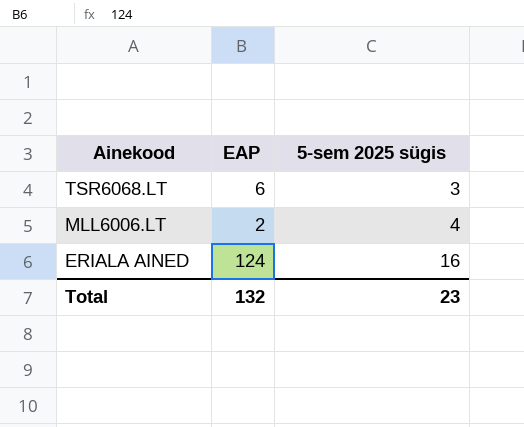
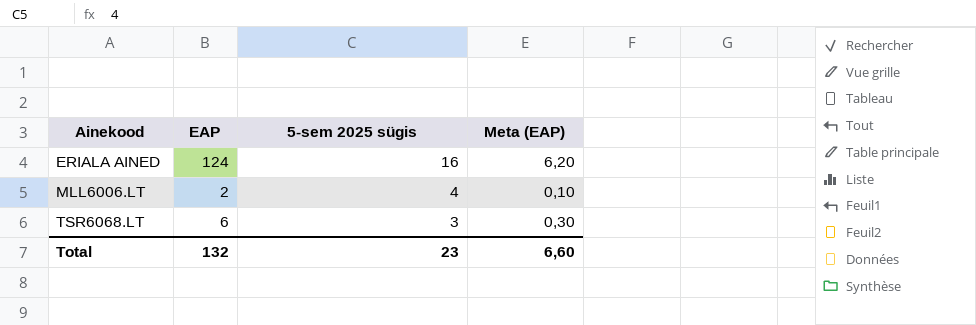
row order: Ainekood descending -> Ainekood ascending
column Meta (EAP) | formula: none -> [EAP] * 0,05

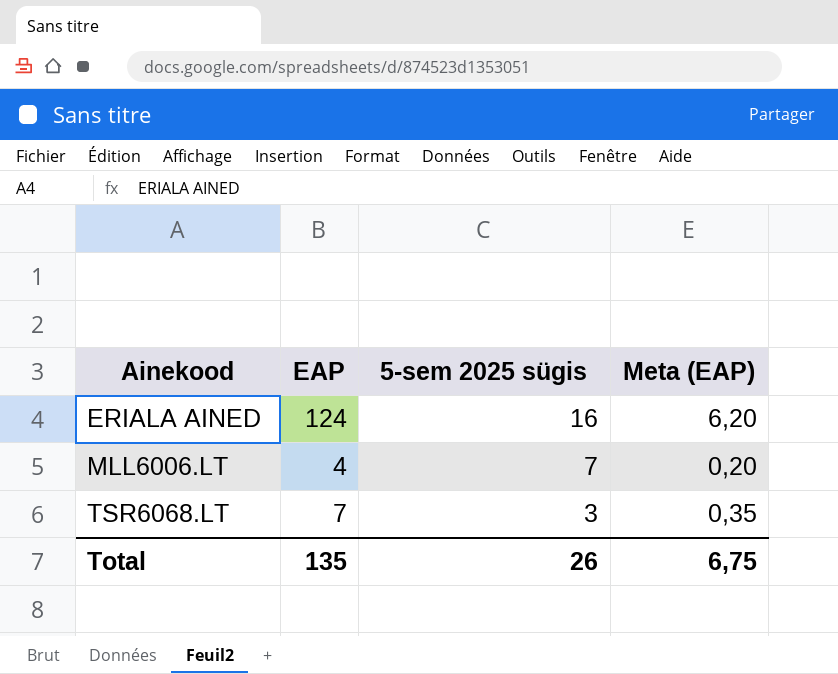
MLL6006.LT | EAP: 2 -> 4
MLL6006.LT | 5-sem 2025 sügis: 4 -> 7
MLL6006.LT | Meta (EAP): 0,10 -> 0,20
TSR6068.LT | EAP: 6 -> 7
TSR6068.LT | Meta (EAP): 0,30 -> 0,35
Total | EAP: 132 -> 135
Total | 5-sem 2025 sügis: 23 -> 26
Total | Meta (EAP): 6,60 -> 6,75

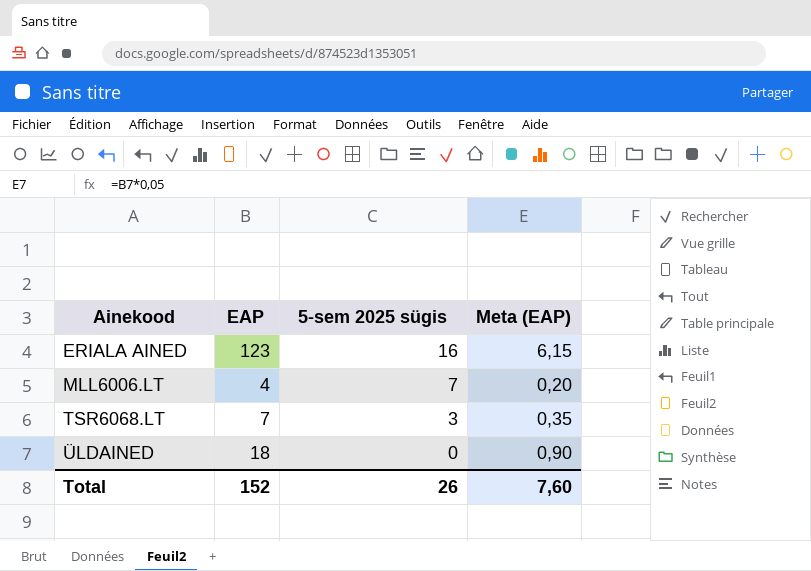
ERIALA AINED | EAP: 124 -> 123
ERIALA AINED | Meta (EAP): 6,20 -> 6,15
row ÜLDAINED: none -> 18 | 0 | 0,90
Total | EAP: 135 -> 152
Total | Meta (EAP): 6,75 -> 7,60

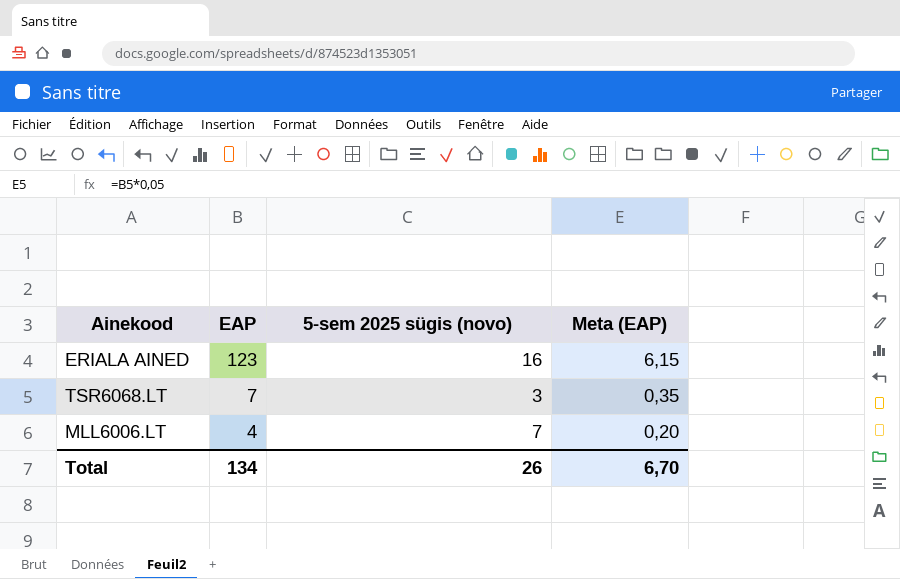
row order: Ainekood ascending -> EAP descending
column name: 5-sem 2025 sügis -> 5-sem 2025 sügis (novo)
row ÜLDAINED: 18 | 0 | 0,90 -> none
Total | EAP: 152 -> 134
Total | Meta (EAP): 7,60 -> 6,70

